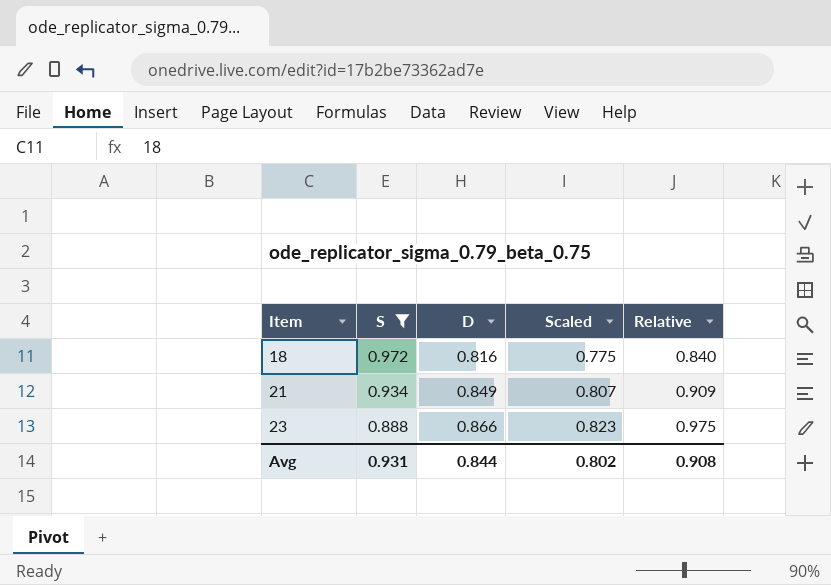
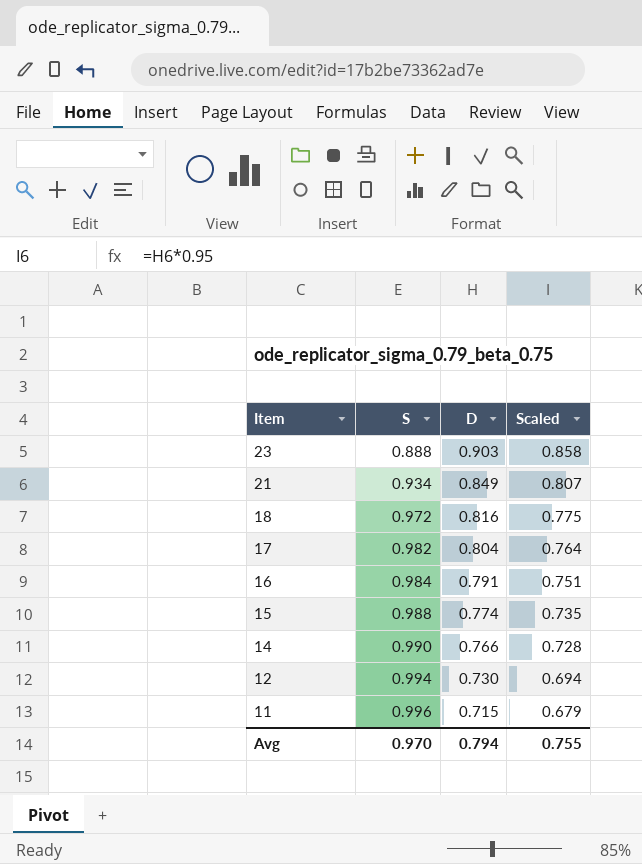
filter: S <= 0.972 -> none
row order: Item ascending -> Item descending
column Relative | formula: [D] / [S] -> none
23 | D: 0.866 -> 0.903
23 | Scaled: 0.823 -> 0.858
Avg | S: 0.931 -> 0.970
Avg | D: 0.844 -> 0.794
Avg | Scaled: 0.802 -> 0.755

